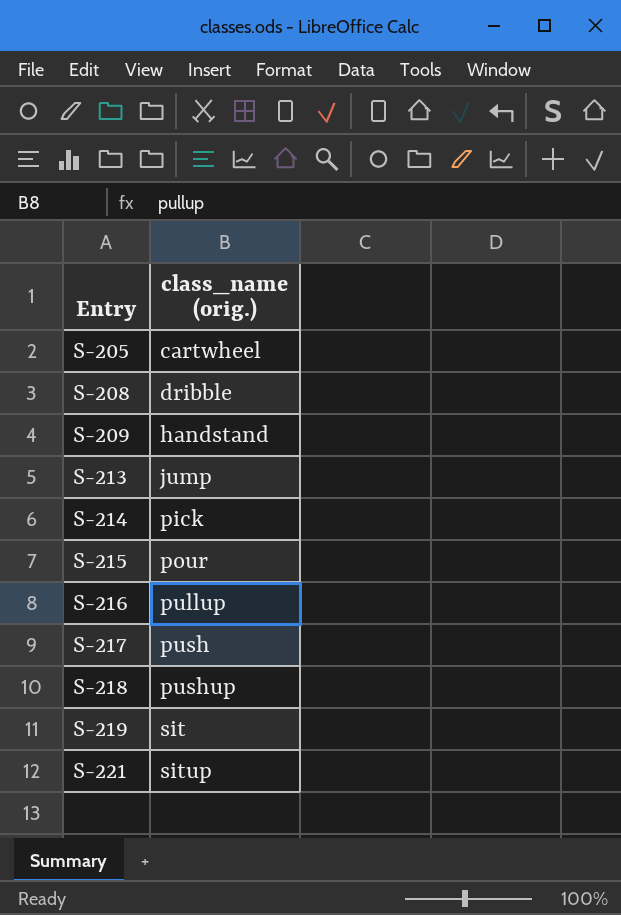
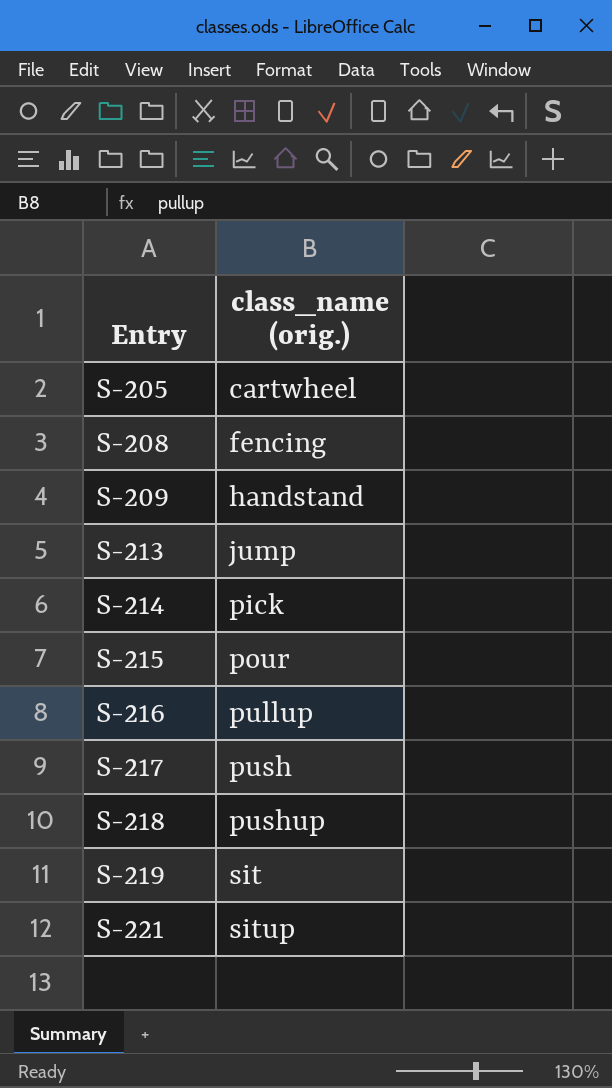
S-208 | class_name (orig.): dribble -> fencing

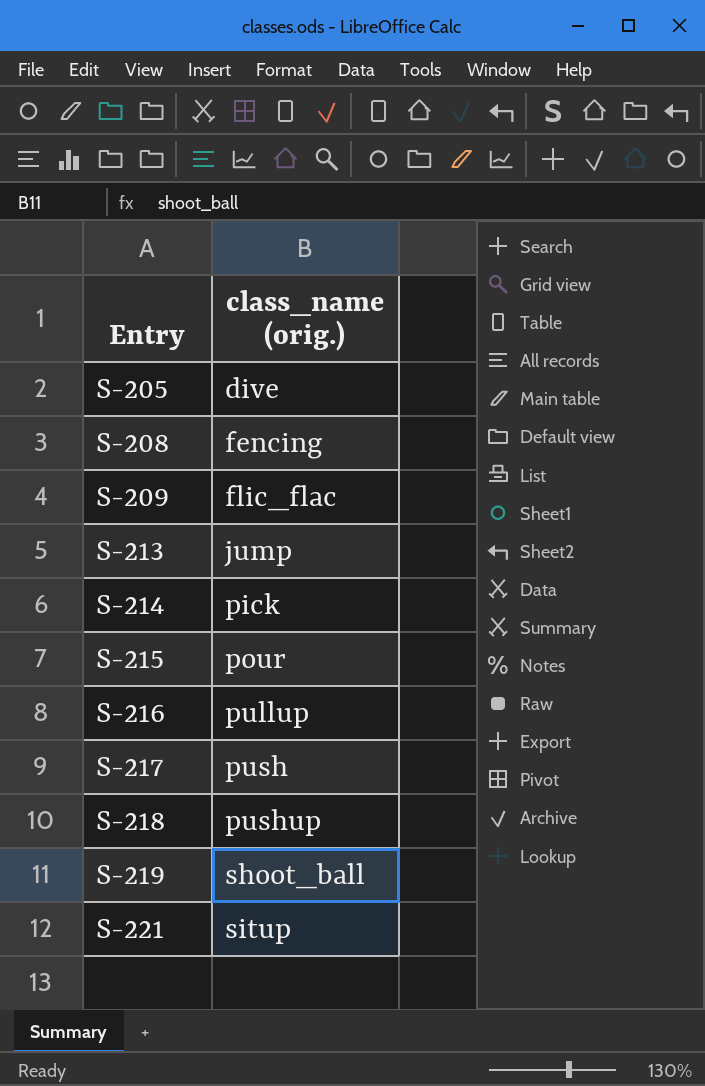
S-205 | class_name (orig.): cartwheel -> dive
S-209 | class_name (orig.): handstand -> flic_flac
S-219 | class_name (orig.): sit -> shoot_ball

